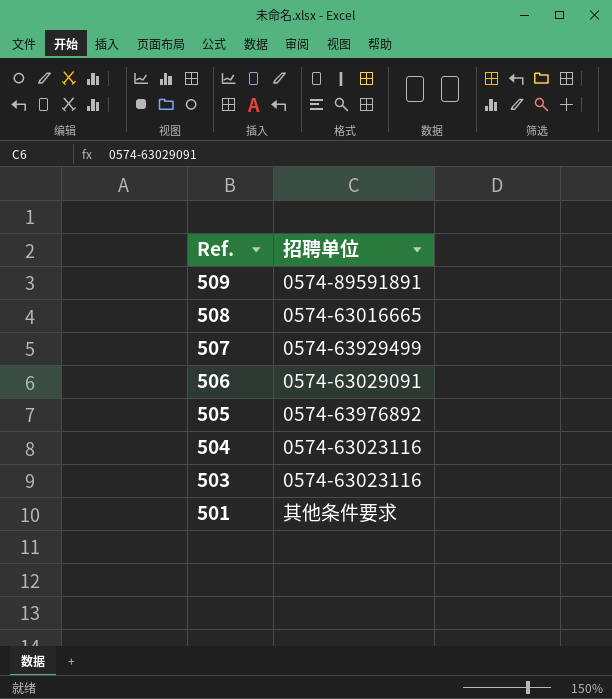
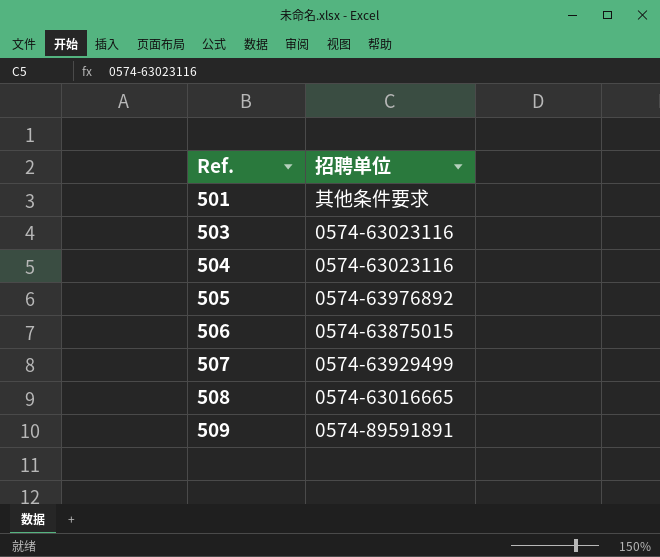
row order: Ref. descending -> Ref. ascending
506 | 招聘单位: 0574-63029091 -> 0574-63875015

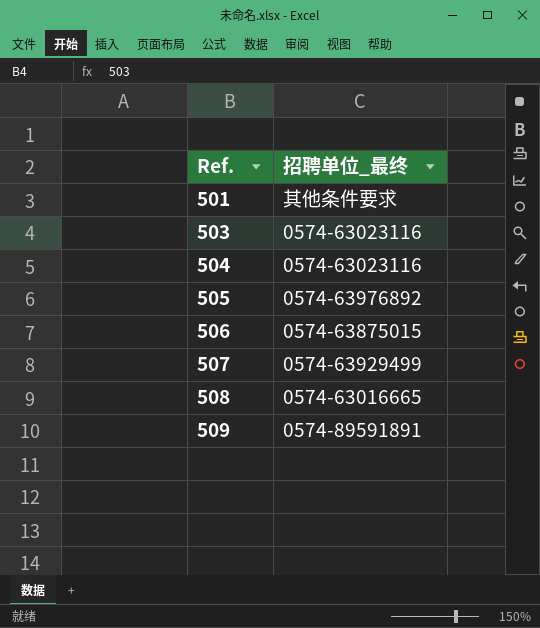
column name: 招聘单位 -> 招聘单位_最终

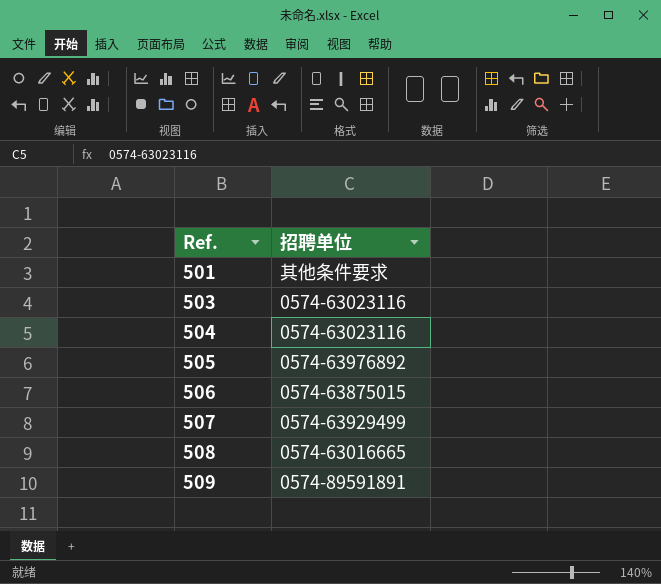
column name: 招聘单位_最终 -> 招聘单位

